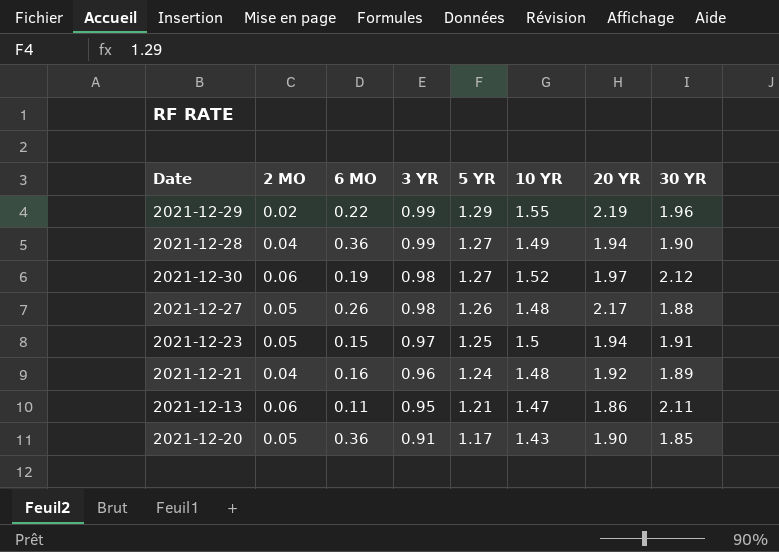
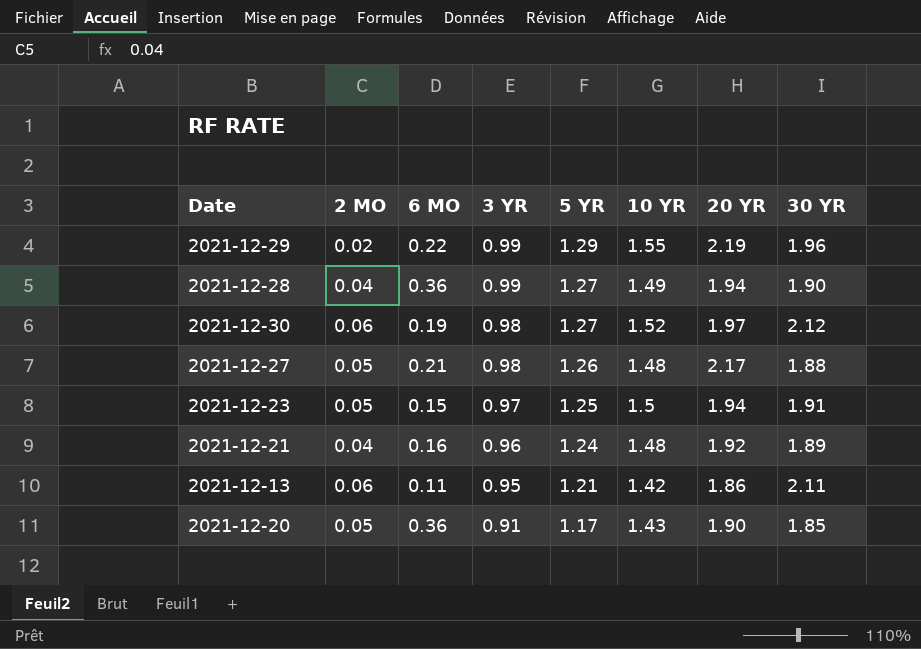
2021-12-27 | 6 MO: 0.26 -> 0.21
2021-12-13 | 10 YR: 1.47 -> 1.42

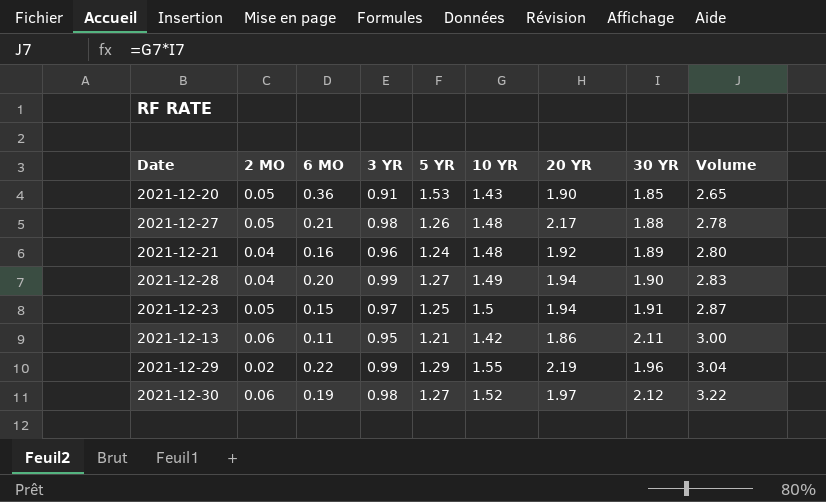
row order: 3 YR descending -> Volume ascending
column Volume | formula: none -> [10 YR] * [30 YR]
2021-12-20 | 5 YR: 1.17 -> 1.53
2021-12-28 | 6 MO: 0.36 -> 0.20

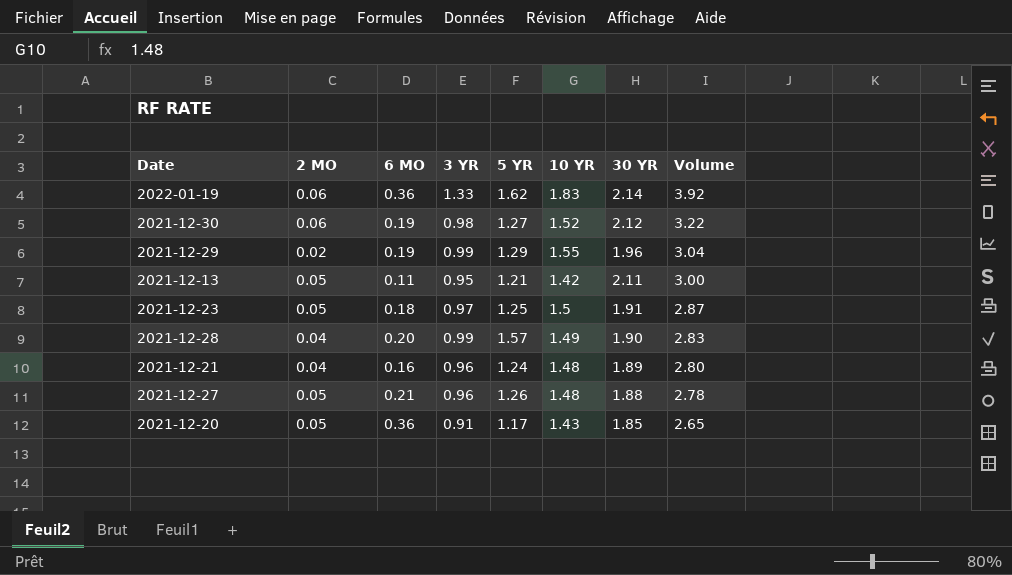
row order: Volume ascending -> Volume descending
column 20 YR | position: 7 -> none
row 2022-01-19: none -> 0.06 | 0.36 | 1.33 | 1.62 | 1.83 | 2.14 | 3.92
2021-12-29 | 6 MO: 0.22 -> 0.19
2021-12-13 | 2 MO: 0.06 -> 0.05
2021-12-23 | 6 MO: 0.15 -> 0.18
2021-12-28 | 5 YR: 1.27 -> 1.57
2021-12-27 | 3 YR: 0.98 -> 0.96
2021-12-20 | 5 YR: 1.53 -> 1.17

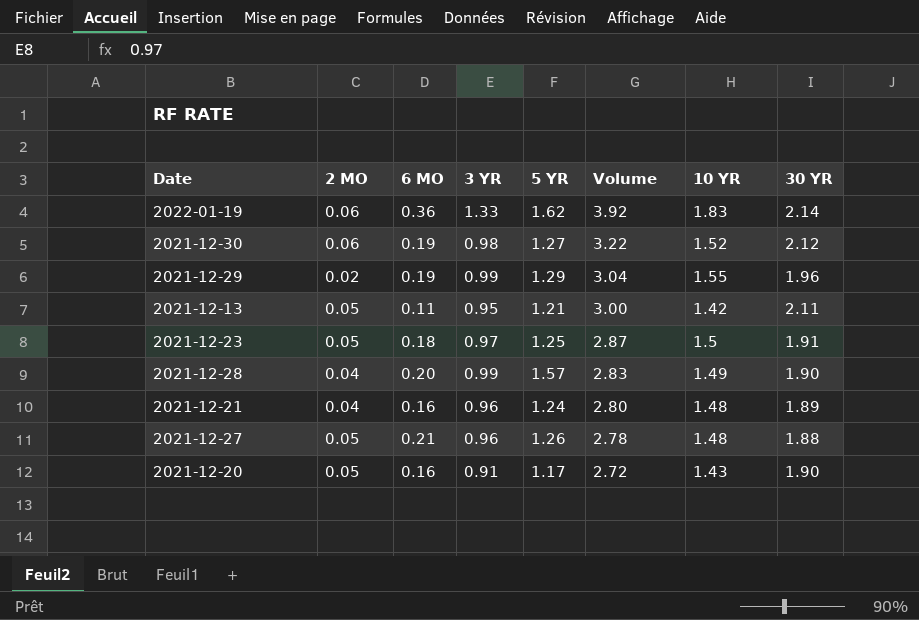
column Volume | position: 8 -> 6
2021-12-20 | 6 MO: 0.36 -> 0.16
2021-12-20 | Volume: 2.65 -> 2.72
2021-12-20 | 30 YR: 1.85 -> 1.90

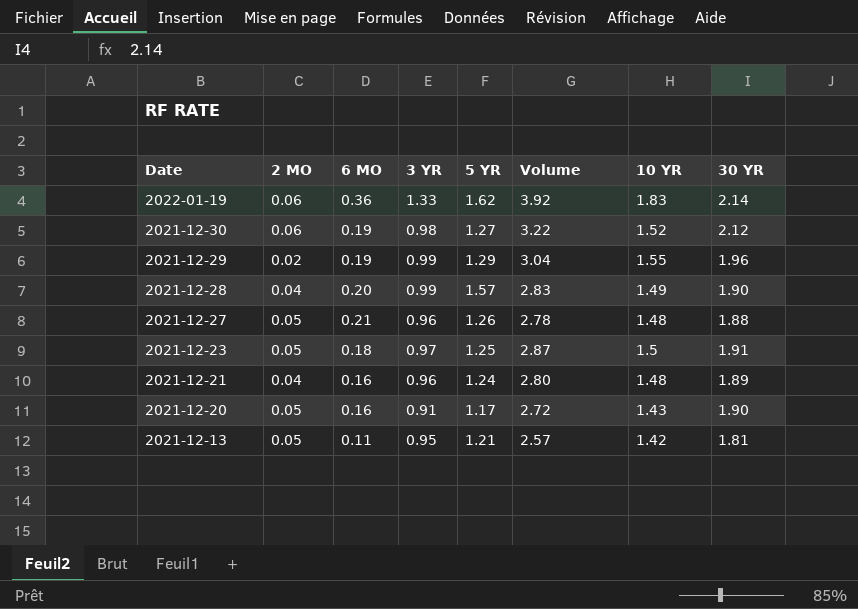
row order: Volume descending -> Date descending
2021-12-13 | Volume: 3.00 -> 2.57
2021-12-13 | 30 YR: 2.11 -> 1.81

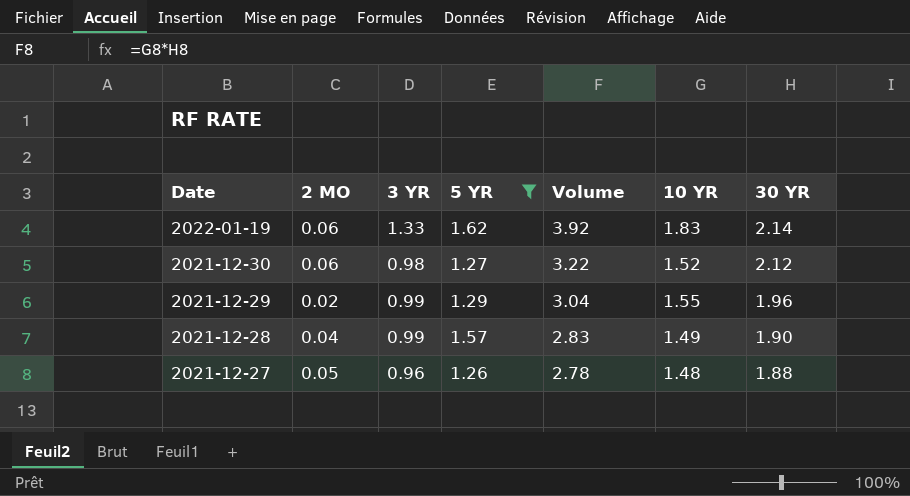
filter: none -> 5 YR >= 1.26
column 6 MO | position: 3 -> none

